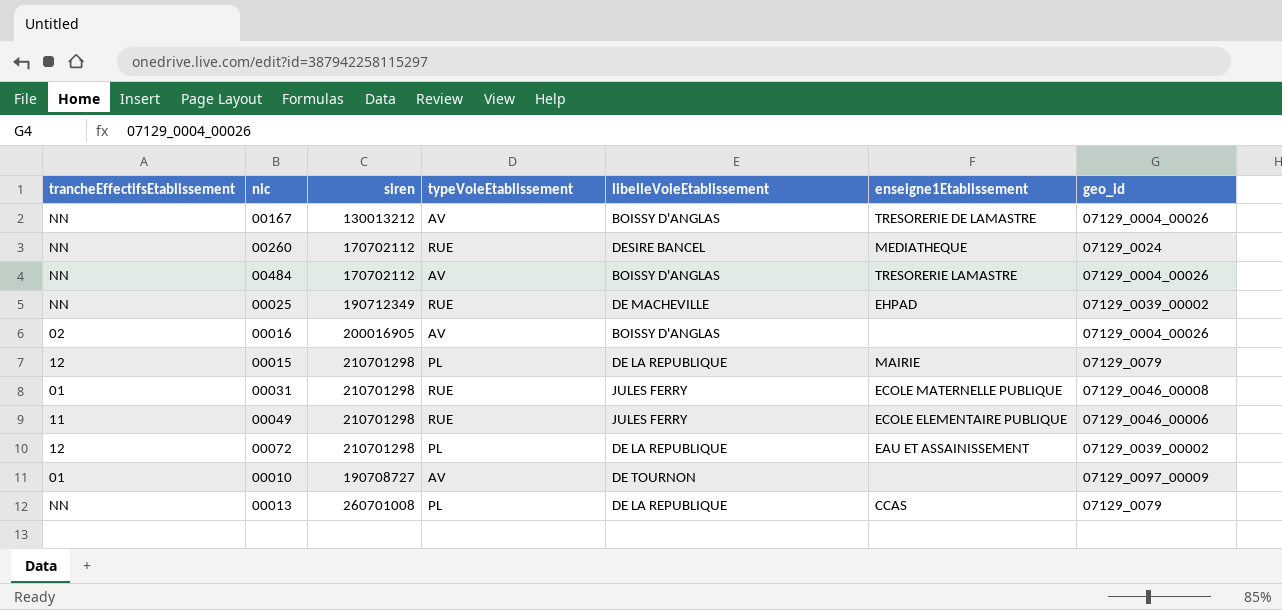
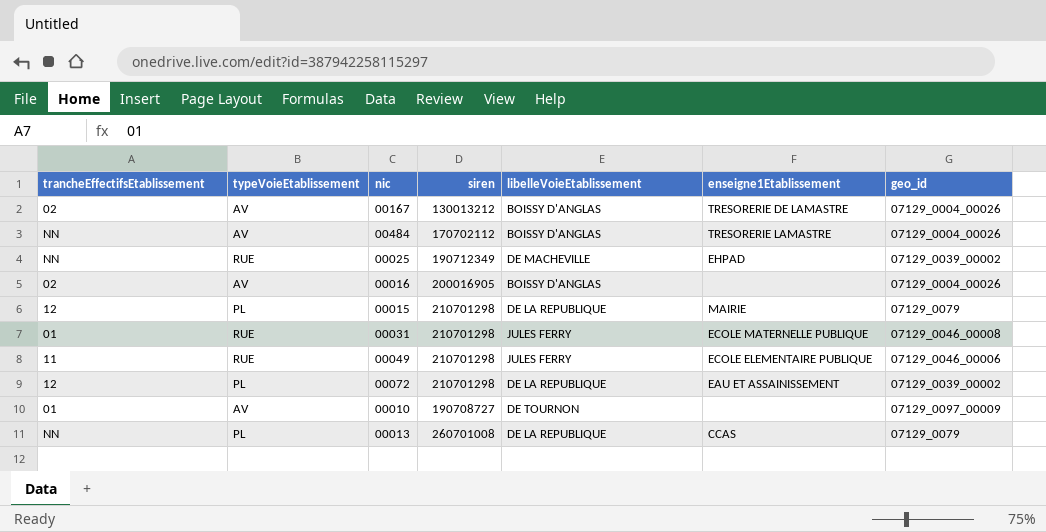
column typeVoieEtablissement | position: 4 -> 2
row 00260: NN | 170702112 | RUE | DESIRE BANCEL | MEDIATHEQUE | 07129_0024 -> none
00167 | trancheEffectifsEtablissement: NN -> 02

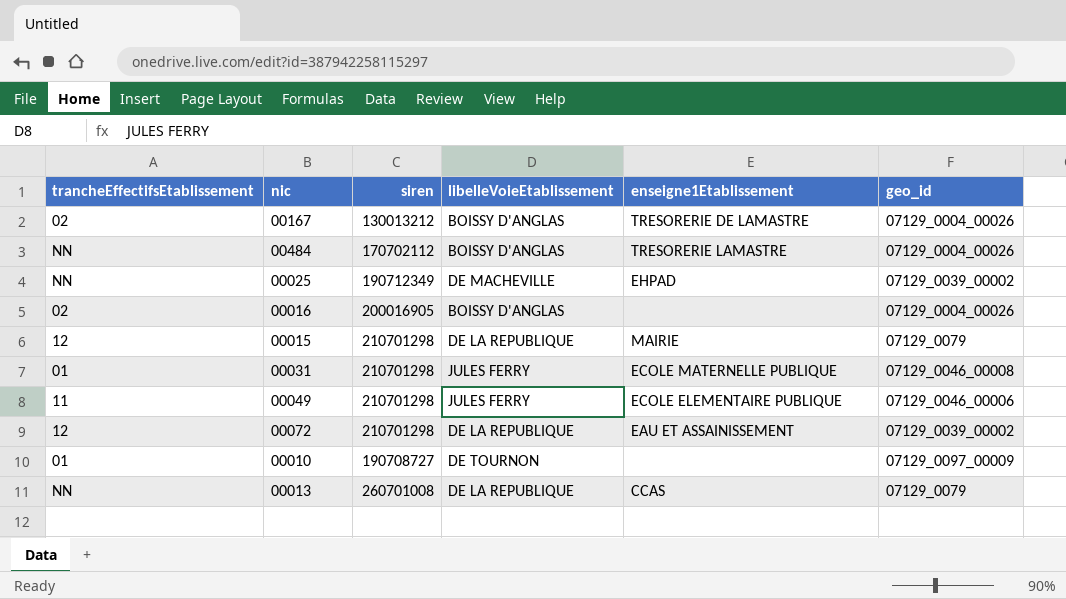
column typeVoieEtablissement | position: 2 -> none

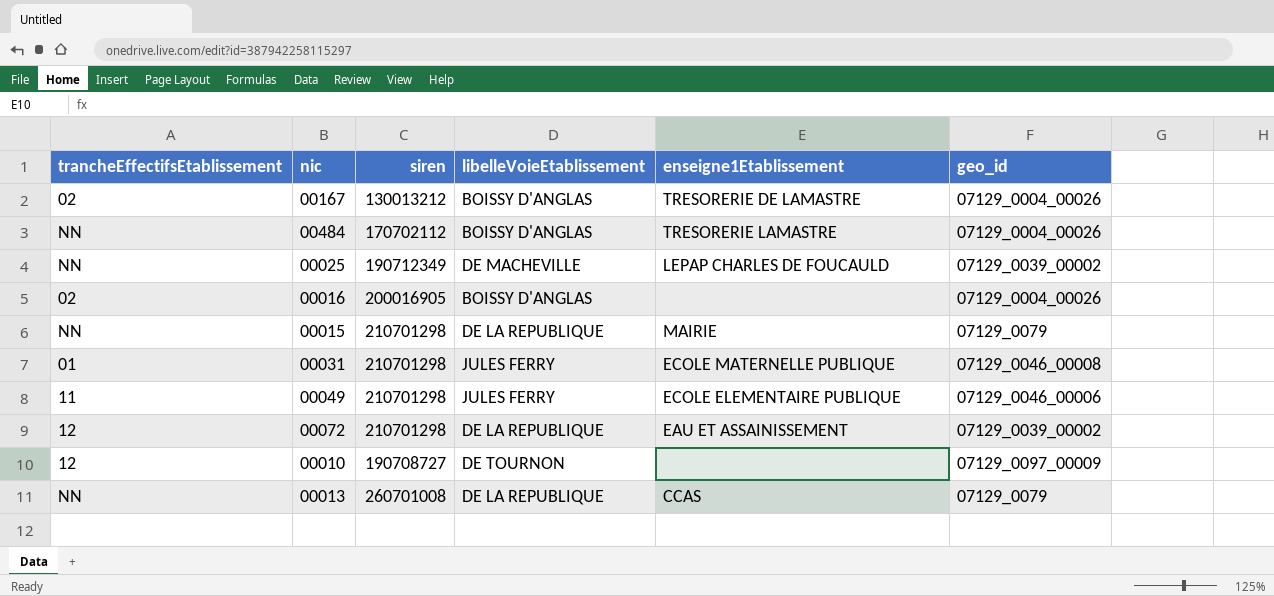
00025 | enseigne1Etablissement: EHPAD -> LEPAP CHARLES DE FOUCAULD
00015 | trancheEffectifsEtablissement: 12 -> NN
00010 | trancheEffectifsEtablissement: 01 -> 12

